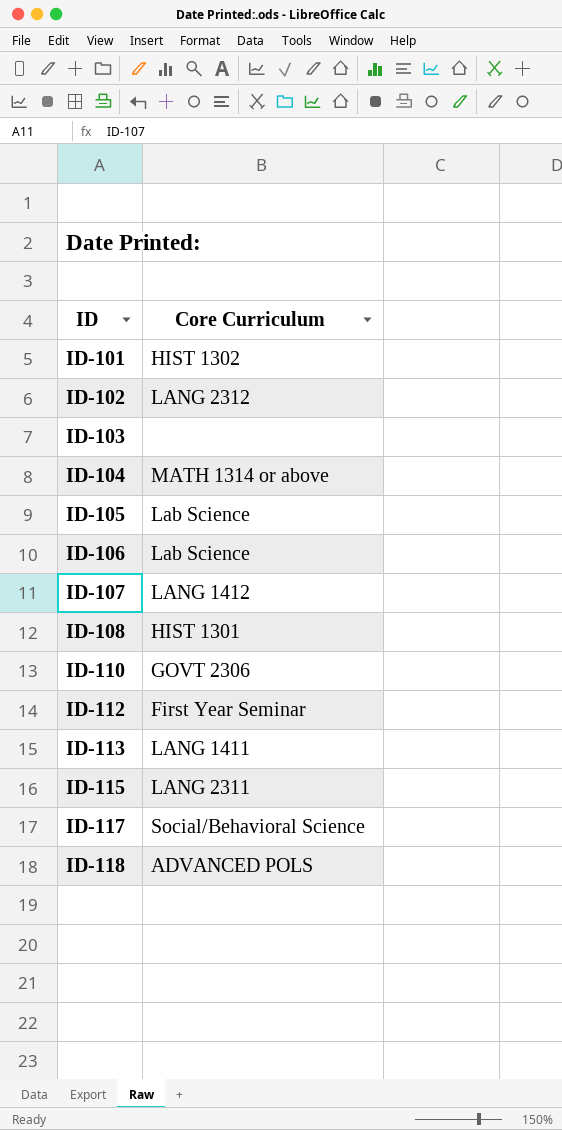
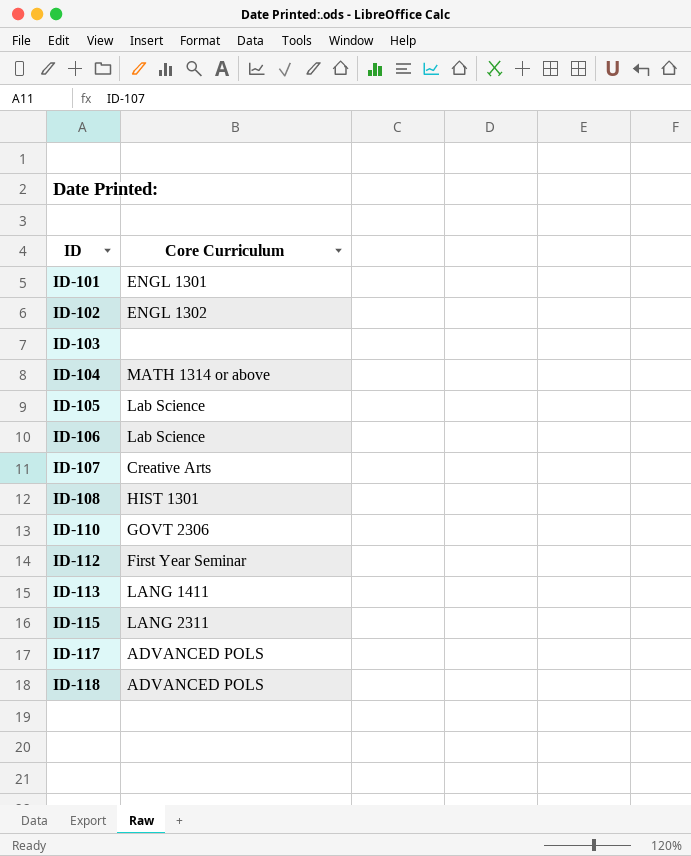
ID-101 | Core Curriculum: HIST 1302 -> ENGL 1301
ID-102 | Core Curriculum: LANG 2312 -> ENGL 1302
ID-107 | Core Curriculum: LANG 1412 -> Creative Arts
ID-117 | Core Curriculum: Social/Behavioral Science -> ADVANCED POLS

